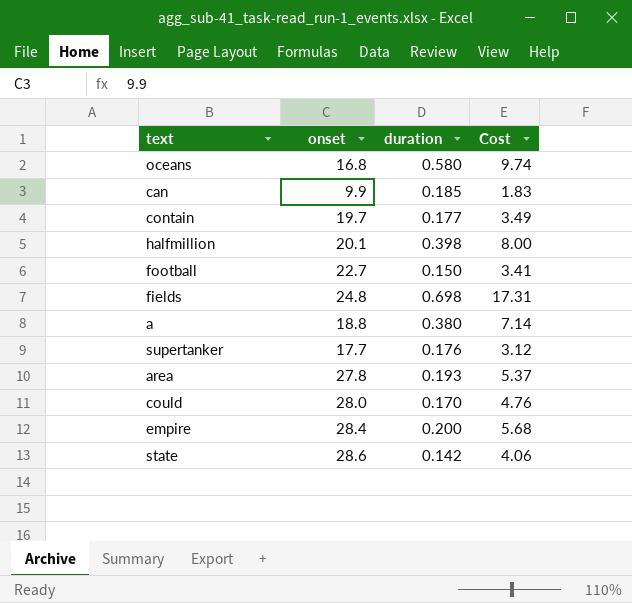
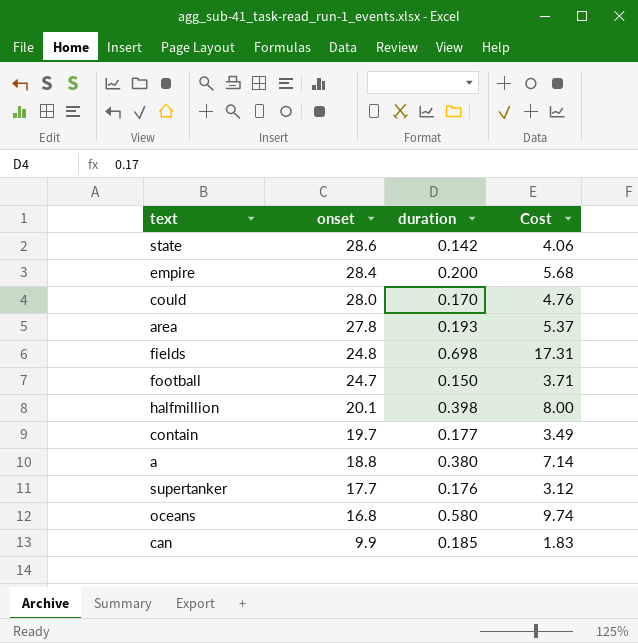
row order: none -> onset descending
football | onset: 22.7 -> 24.7
football | Cost: 3.41 -> 3.71

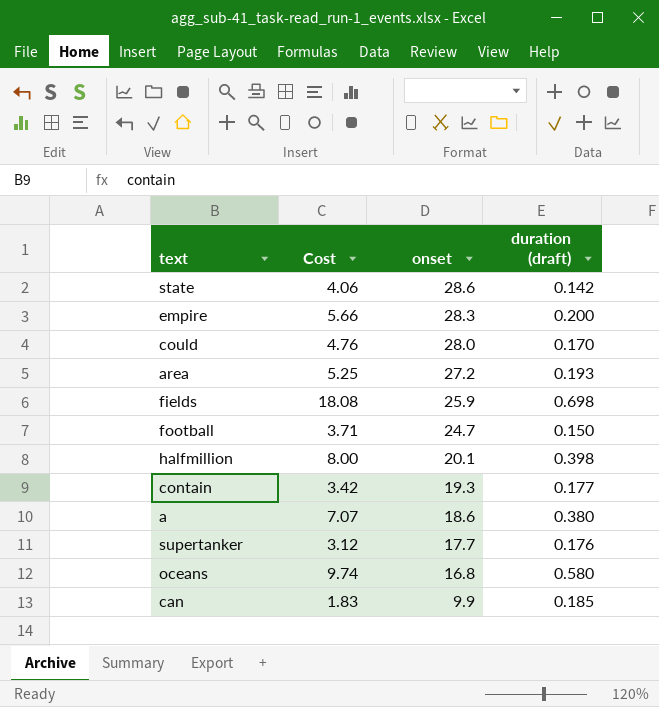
column Cost | position: 4 -> 2
column name: duration -> duration (draft)
empire | Cost: 5.68 -> 5.66
empire | onset: 28.4 -> 28.3
area | Cost: 5.37 -> 5.25
area | onset: 27.8 -> 27.2
fields | Cost: 17.31 -> 18.08
fields | onset: 24.8 -> 25.9
contain | Cost: 3.49 -> 3.42
contain | onset: 19.7 -> 19.3
a | Cost: 7.14 -> 7.07
a | onset: 18.8 -> 18.6

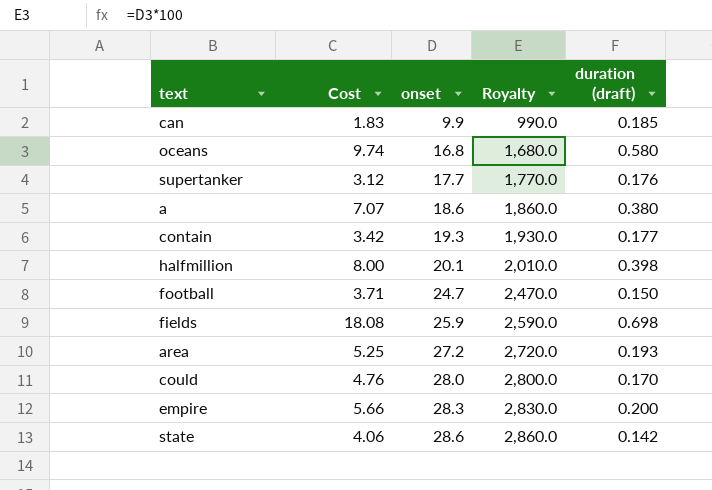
row order: onset descending -> onset ascending
column Royalty | formula: none -> [onset] * 100

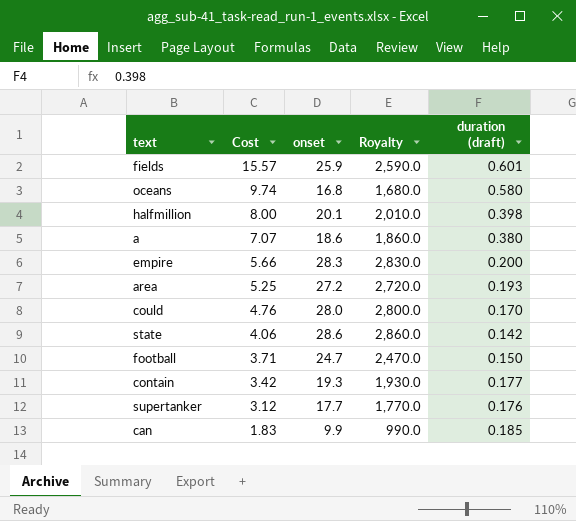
row order: onset ascending -> Cost descending
fields | Cost: 18.08 -> 15.57
fields | duration (draft): 0.698 -> 0.601

